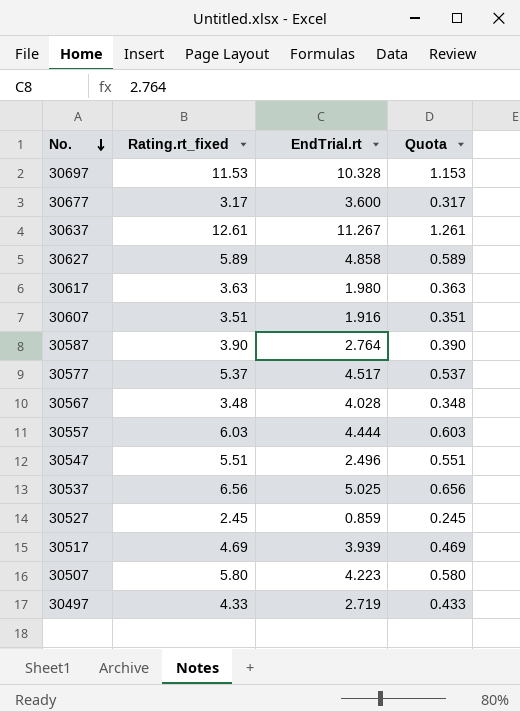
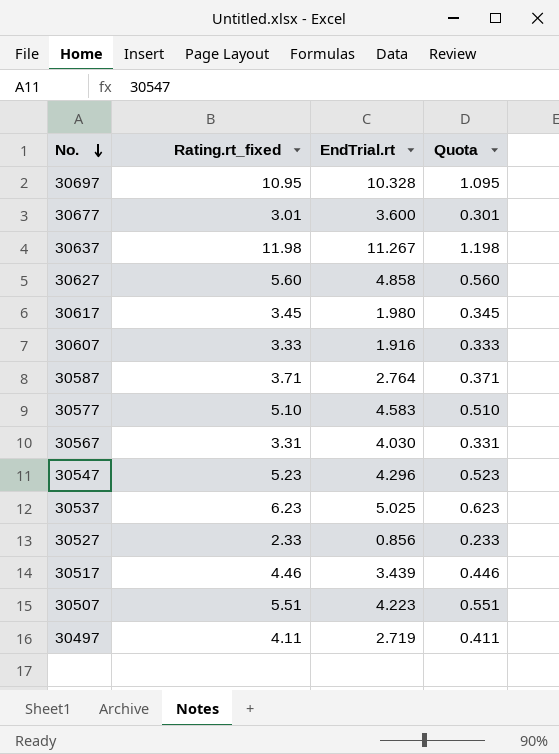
row 30557: 6.03 | 4.444 | 0.603 -> none
30697 | Rating.rt_fixed: 11.53 -> 10.95
30697 | Quota: 1.153 -> 1.095
30677 | Rating.rt_fixed: 3.17 -> 3.01
30677 | Quota: 0.317 -> 0.301
30637 | Rating.rt_fixed: 12.61 -> 11.98
30637 | Quota: 1.261 -> 1.198
30627 | Rating.rt_fixed: 5.89 -> 5.60
30627 | Quota: 0.589 -> 0.560
30617 | Rating.rt_fixed: 3.63 -> 3.45
30617 | Quota: 0.363 -> 0.345
30607 | Rating.rt_fixed: 3.51 -> 3.33
30607 | Quota: 0.351 -> 0.333
30587 | Rating.rt_fixed: 3.90 -> 3.71
30587 | Quota: 0.390 -> 0.371
30577 | Rating.rt_fixed: 5.37 -> 5.10
30577 | EndTrial.rt: 4.517 -> 4.583
30577 | Quota: 0.537 -> 0.510
30567 | Rating.rt_fixed: 3.48 -> 3.31
30567 | EndTrial.rt: 4.028 -> 4.030
30567 | Quota: 0.348 -> 0.331
30547 | Rating.rt_fixed: 5.51 -> 5.23
30547 | EndTrial.rt: 2.496 -> 4.296
30547 | Quota: 0.551 -> 0.523
30537 | Rating.rt_fixed: 6.56 -> 6.23
30537 | Quota: 0.656 -> 0.623
30527 | Rating.rt_fixed: 2.45 -> 2.33
30527 | EndTrial.rt: 0.859 -> 0.856
30527 | Quota: 0.245 -> 0.233
30517 | Rating.rt_fixed: 4.69 -> 4.46
30517 | EndTrial.rt: 3.939 -> 3.439
30517 | Quota: 0.469 -> 0.446
30507 | Rating.rt_fixed: 5.80 -> 5.51
30507 | Quota: 0.580 -> 0.551
30497 | Rating.rt_fixed: 4.33 -> 4.11
30497 | Quota: 0.433 -> 0.411

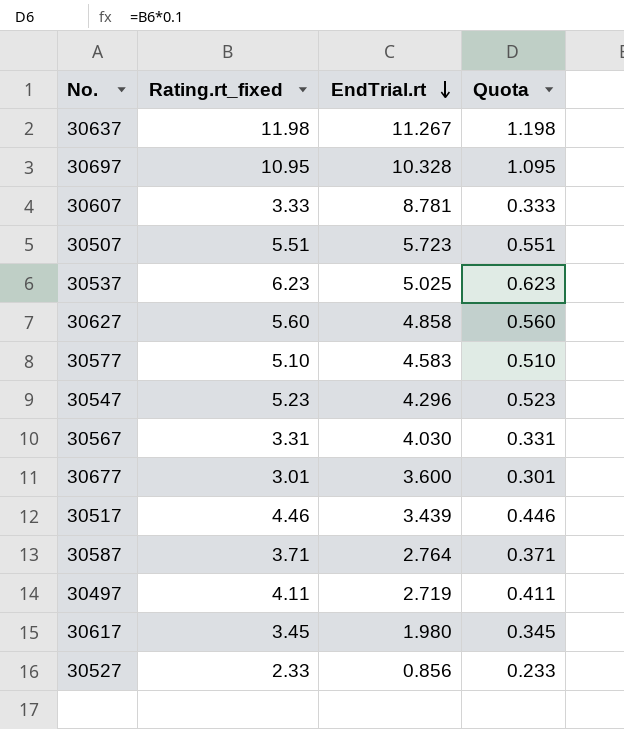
row order: No. descending -> EndTrial.rt descending
30607 | EndTrial.rt: 1.916 -> 8.781
30507 | EndTrial.rt: 4.223 -> 5.723

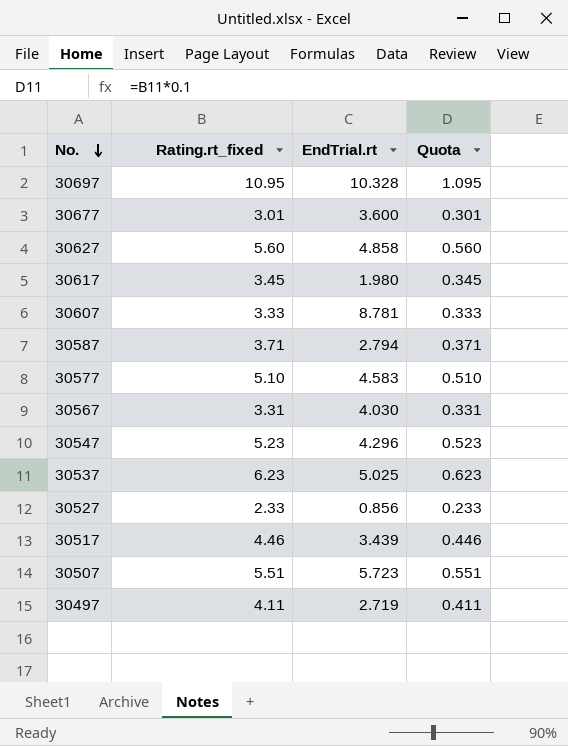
row order: EndTrial.rt descending -> No. descending
row 30637: 11.98 | 11.267 | 1.198 -> none
30587 | EndTrial.rt: 2.764 -> 2.794

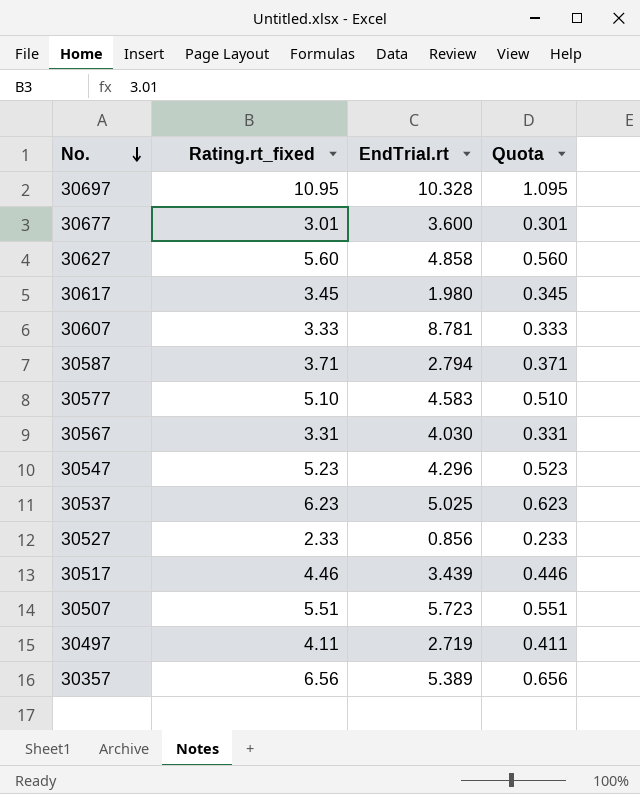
row 30357: none -> 6.56 | 5.389 | 0.656

